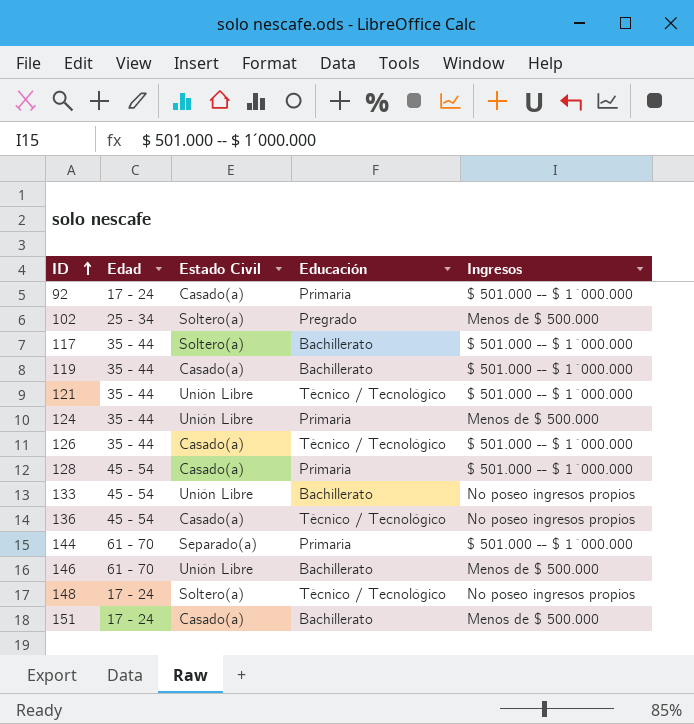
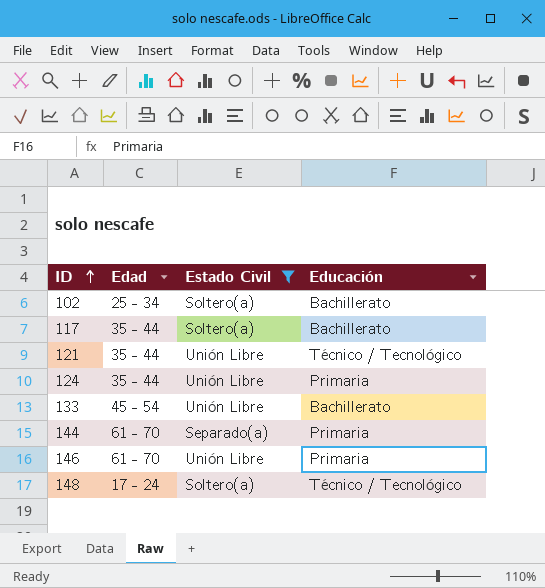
filter: none -> Estado Civil != Casado(a)
column Ingresos | position: 5 -> none
102 | Educación: Pregrado -> Bachillerato
146 | Educación: Bachillerato -> Primaria

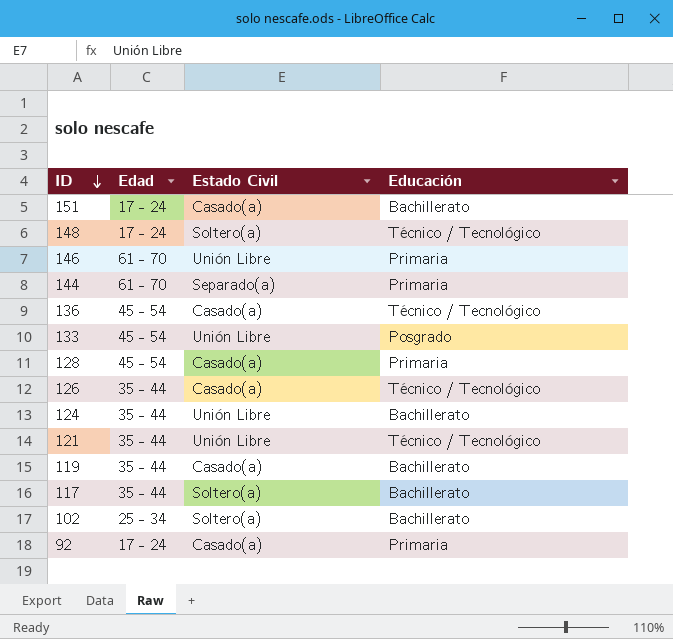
filter: Estado Civil != Casado(a) -> none
row order: ID ascending -> ID descending
133 | Educación: Bachillerato -> Posgrado
124 | Educación: Primaria -> Bachillerato

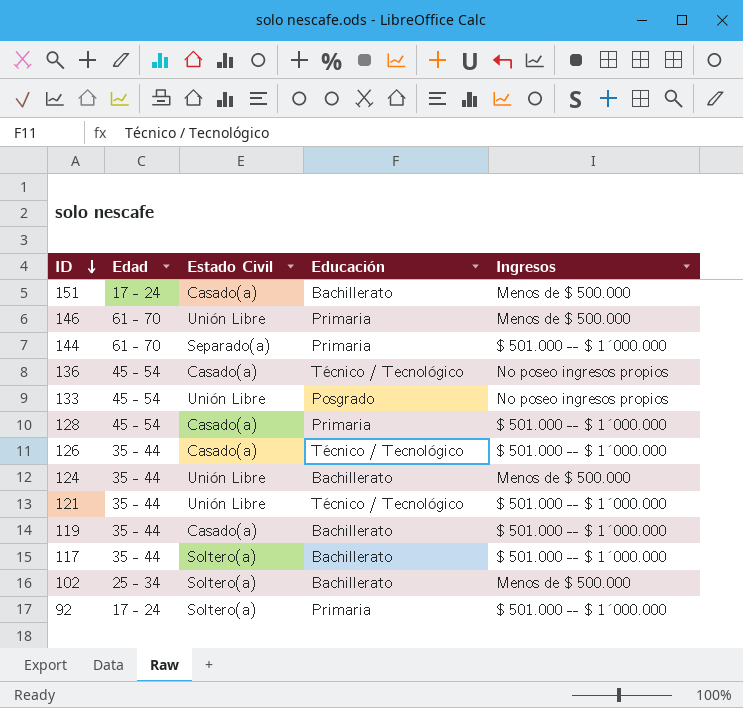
column Ingresos | position: none -> 5
row 148: 17 - 24 | Soltero(a) | Técnico / Tecnológico -> none
92 | Estado Civil: Casado(a) -> Soltero(a)

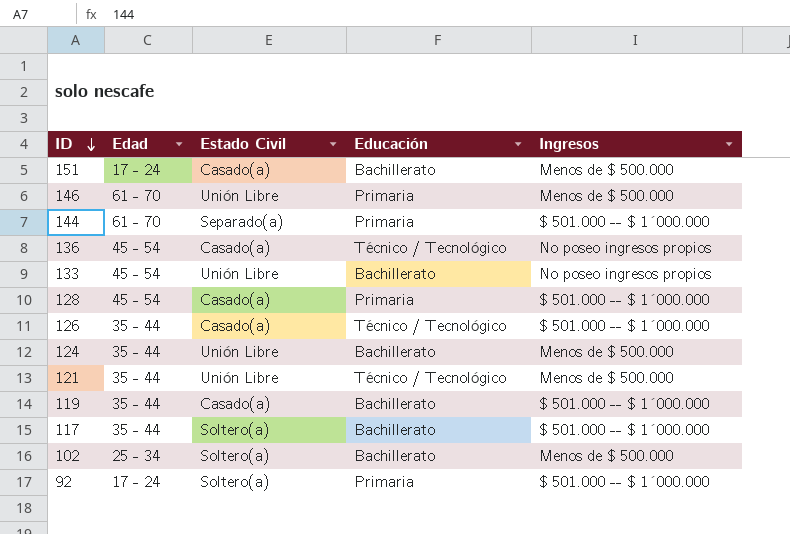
133 | Educación: Posgrado -> Bachillerato
121 | Ingresos: $ 501.000 -- $ 1´000.000 -> Menos de $ 500.000

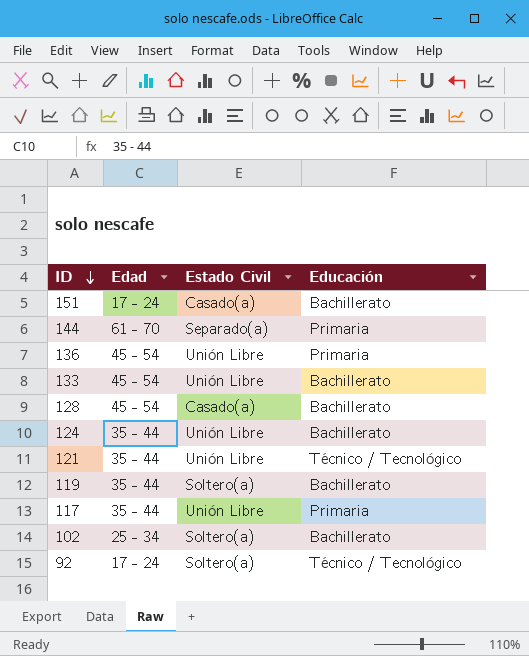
column Ingresos | position: 5 -> none
row 146: 61 - 70 | Unión Libre | Primaria | Menos de $ 500.000 -> none
row 126: 35 - 44 | Casado(a) | Técnico / Tecnológico | $ 501.000 -- $ 1´000.000 -> none
136 | Estado Civil: Casado(a) -> Unión Libre
136 | Educación: Técnico / Tecnológico -> Primaria
128 | Educación: Primaria -> Bachillerato
119 | Estado Civil: Casado(a) -> Soltero(a)
117 | Estado Civil: Soltero(a) -> Unión Libre
117 | Educación: Bachillerato -> Primaria
92 | Educación: Primaria -> Técnico / Tecnológico

